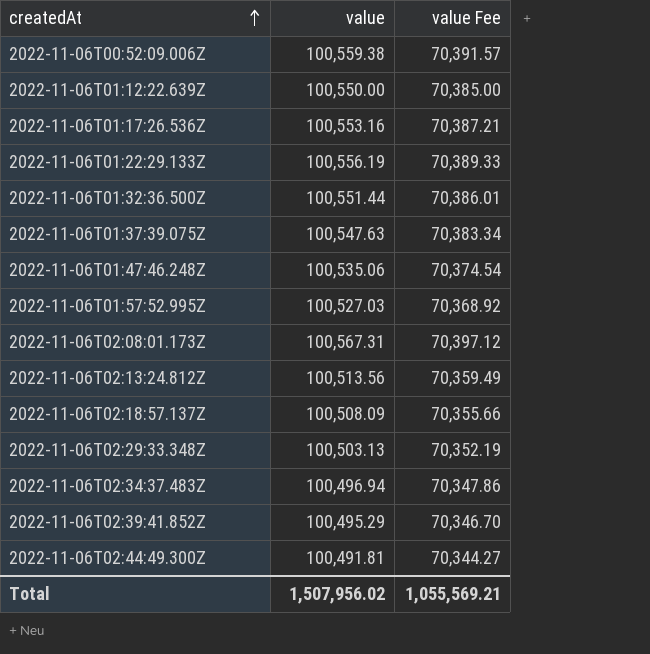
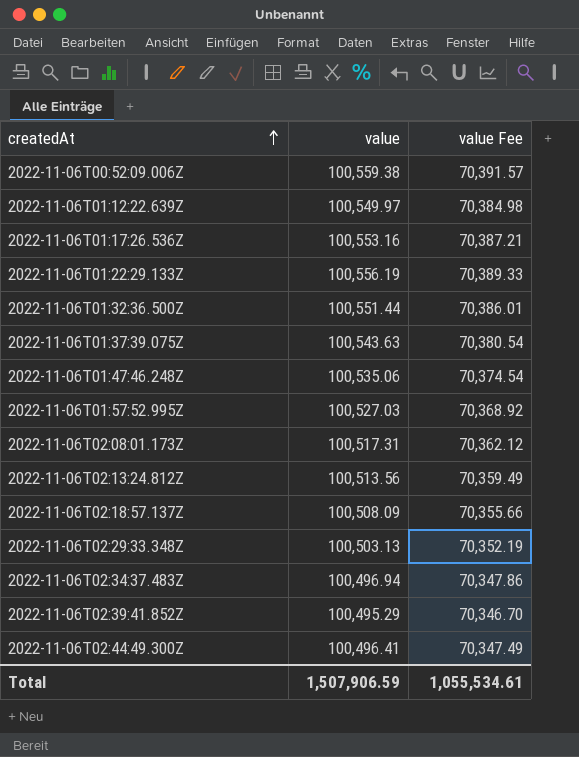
2022-11-06T01:12:22.639Z | value: 100,550.00 -> 100,549.97
2022-11-06T01:12:22.639Z | value Fee: 70,385.00 -> 70,384.98
2022-11-06T01:37:39.075Z | value: 100,547.63 -> 100,543.63
2022-11-06T01:37:39.075Z | value Fee: 70,383.34 -> 70,380.54
2022-11-06T02:08:01.173Z | value: 100,567.31 -> 100,517.31
2022-11-06T02:08:01.173Z | value Fee: 70,397.12 -> 70,362.12
2022-11-06T02:44:49.300Z | value: 100,491.81 -> 100,496.41
2022-11-06T02:44:49.300Z | value Fee: 70,344.27 -> 70,347.49
Total | value: 1,507,956.02 -> 1,507,906.59
Total | value Fee: 1,055,569.21 -> 1,055,534.61

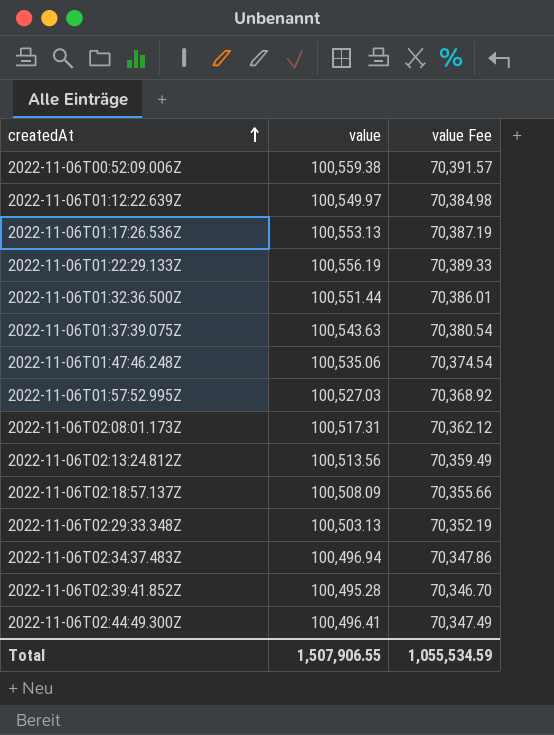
2022-11-06T01:17:26.536Z | value: 100,553.16 -> 100,553.13
2022-11-06T01:17:26.536Z | value Fee: 70,387.21 -> 70,387.19
2022-11-06T02:39:41.852Z | value: 100,495.29 -> 100,495.28
Total | value: 1,507,906.59 -> 1,507,906.55
Total | value Fee: 1,055,534.61 -> 1,055,534.59

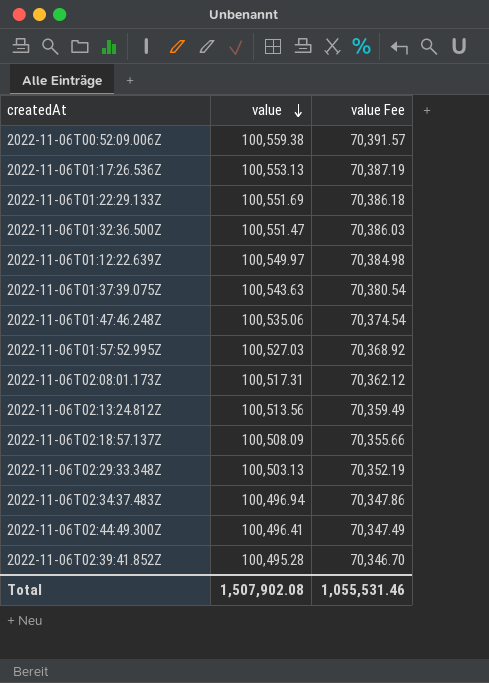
row order: createdAt ascending -> value descending
2022-11-06T01:22:29.133Z | value: 100,556.19 -> 100,551.69
2022-11-06T01:22:29.133Z | value Fee: 70,389.33 -> 70,386.18
2022-11-06T01:32:36.500Z | value: 100,551.44 -> 100,551.47
2022-11-06T01:32:36.500Z | value Fee: 70,386.01 -> 70,386.03
Total | value: 1,507,906.55 -> 1,507,902.08
Total | value Fee: 1,055,534.59 -> 1,055,531.46

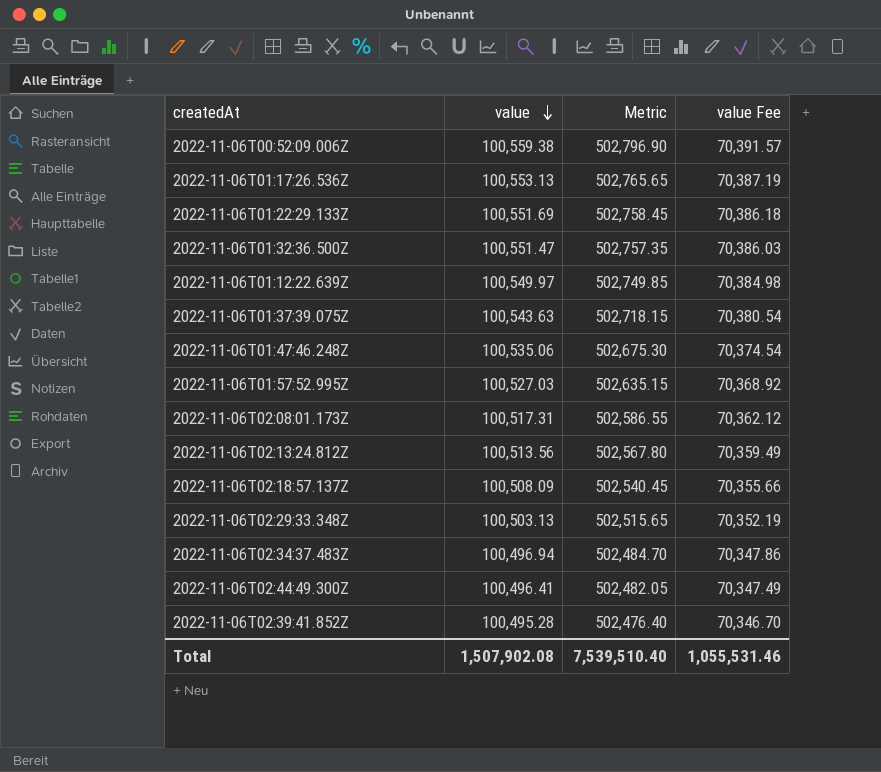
column Metric | formula: none -> [value] * 5

